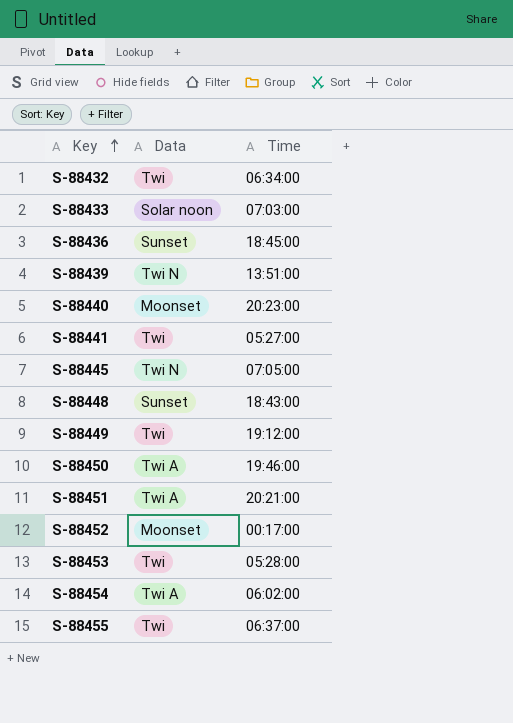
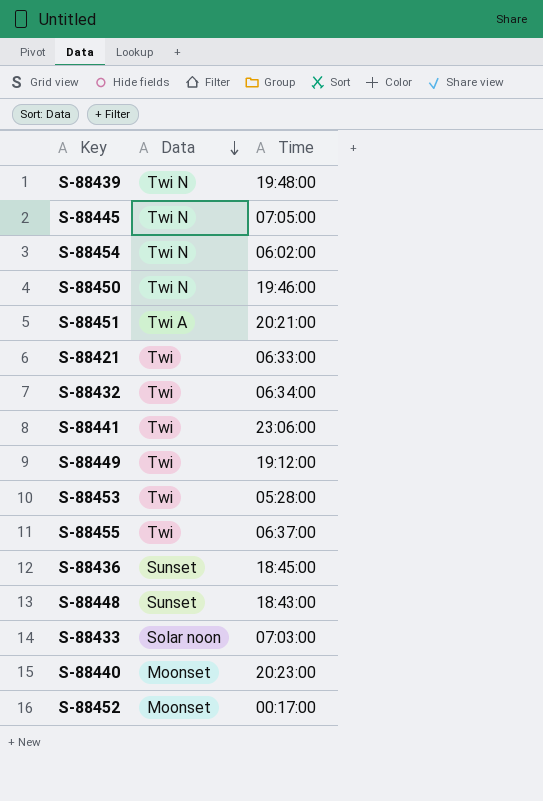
row order: Key ascending -> Data descending
S-88439 | Time: 13:51:00 -> 19:48:00
S-88454 | Data: Twi A -> Twi N
S-88450 | Data: Twi A -> Twi N
row S-88421: none -> Twi | 06:33:00
S-88441 | Time: 05:27:00 -> 23:06:00

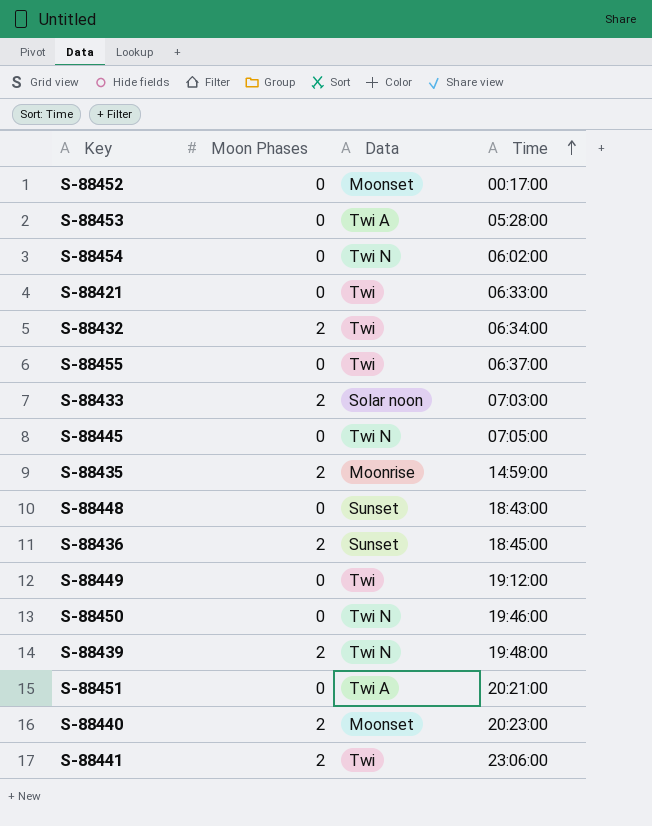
row order: Data descending -> Time ascending
column Moon Phases | position: none -> 2
S-88453 | Data: Twi -> Twi A
row S-88435: none -> 2 | Moonrise | 14:59:00

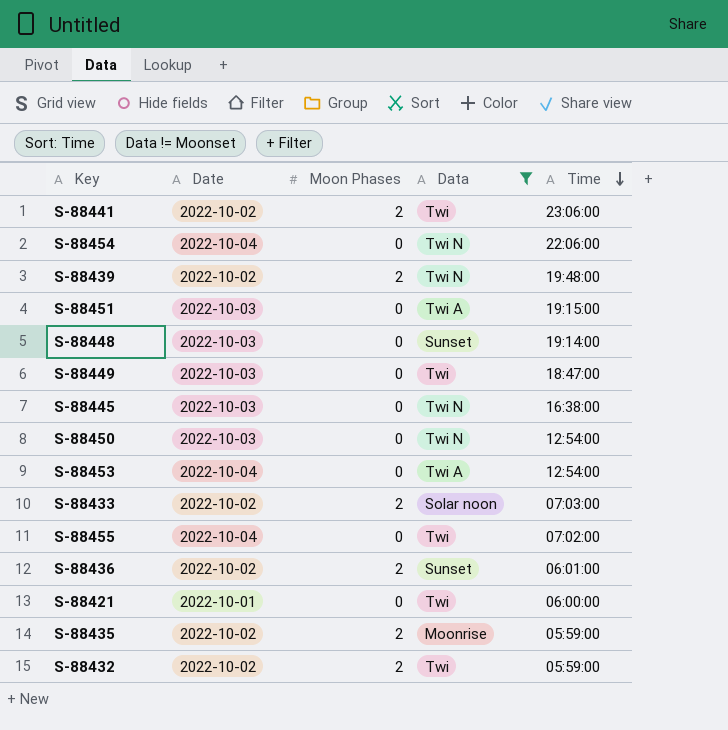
filter: none -> Data != Moonset
row order: Time ascending -> Time descending
column Date | position: none -> 2
S-88454 | Time: 06:02:00 -> 22:06:00
S-88451 | Time: 20:21:00 -> 19:15:00
S-88448 | Time: 18:43:00 -> 19:14:00
S-88449 | Time: 19:12:00 -> 18:47:00
S-88445 | Time: 07:05:00 -> 16:38:00
S-88450 | Time: 19:46:00 -> 12:54:00
S-88453 | Time: 05:28:00 -> 12:54:00
S-88455 | Time: 06:37:00 -> 07:02:00
S-88436 | Time: 18:45:00 -> 06:01:00
S-88421 | Time: 06:33:00 -> 06:00:00
S-88435 | Time: 14:59:00 -> 05:59:00
S-88432 | Time: 06:34:00 -> 05:59:00

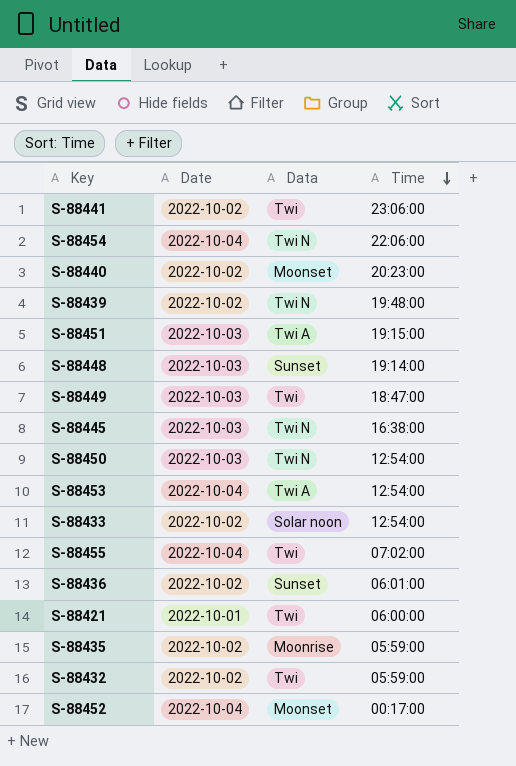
filter: Data != Moonset -> none
column Moon Phases | position: 3 -> none
S-88433 | Time: 07:03:00 -> 12:54:00

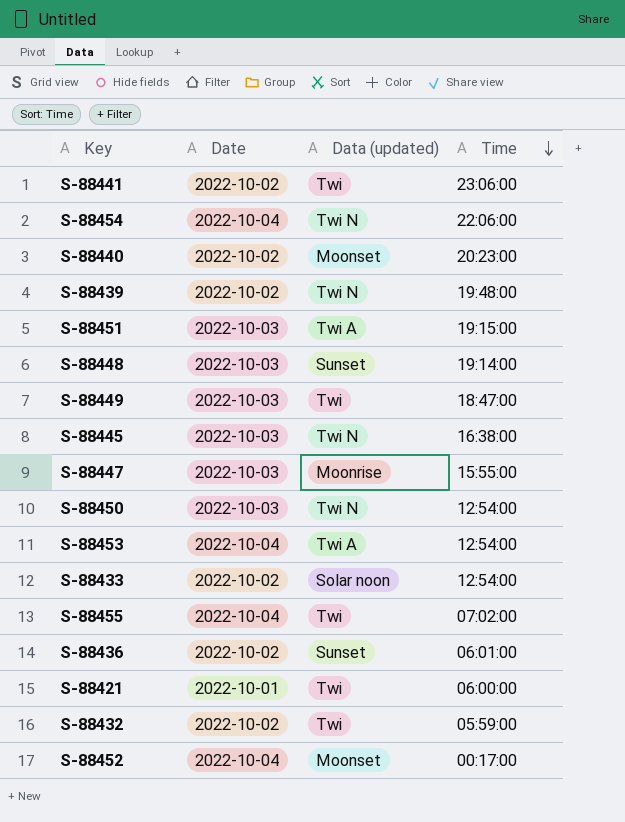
column name: Data -> Data (updated)
row S-88435: 2022-10-02 | Moonrise | 05:59:00 -> none
row S-88447: none -> 2022-10-03 | Moonrise | 15:55:00

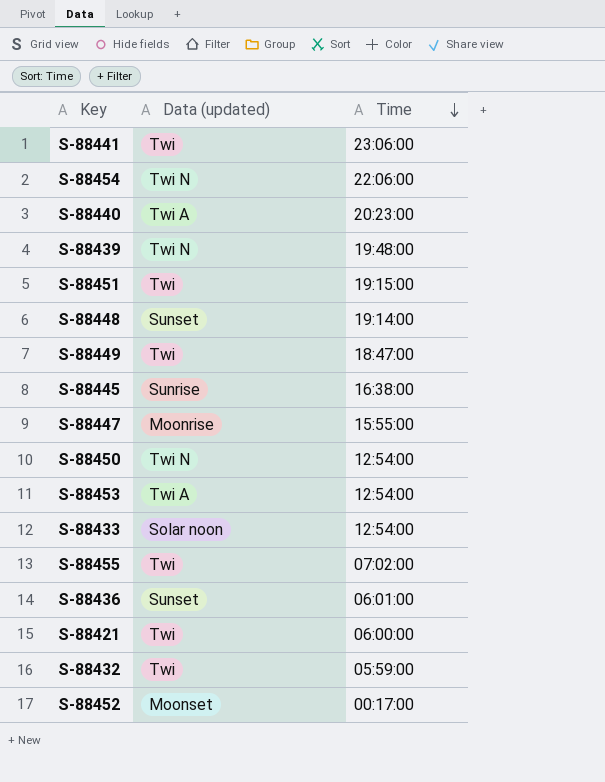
column Date | position: 2 -> none
S-88440 | Data (updated): Moonset -> Twi A
S-88451 | Data (updated): Twi A -> Twi
S-88445 | Data (updated): Twi N -> Sunrise

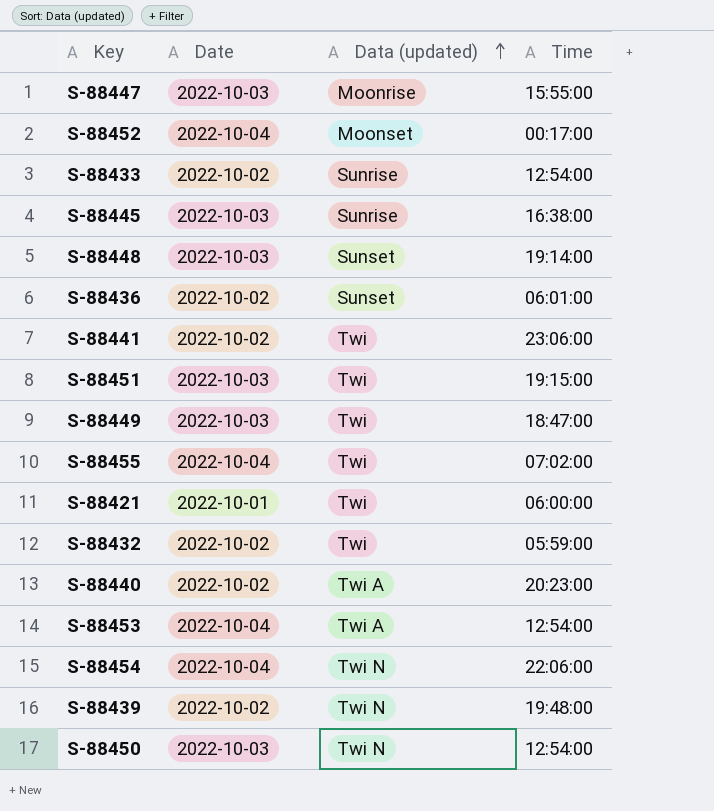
row order: Time descending -> Data (updated) ascending
column Date | position: none -> 2
S-88433 | Data (updated): Solar noon -> Sunrise

